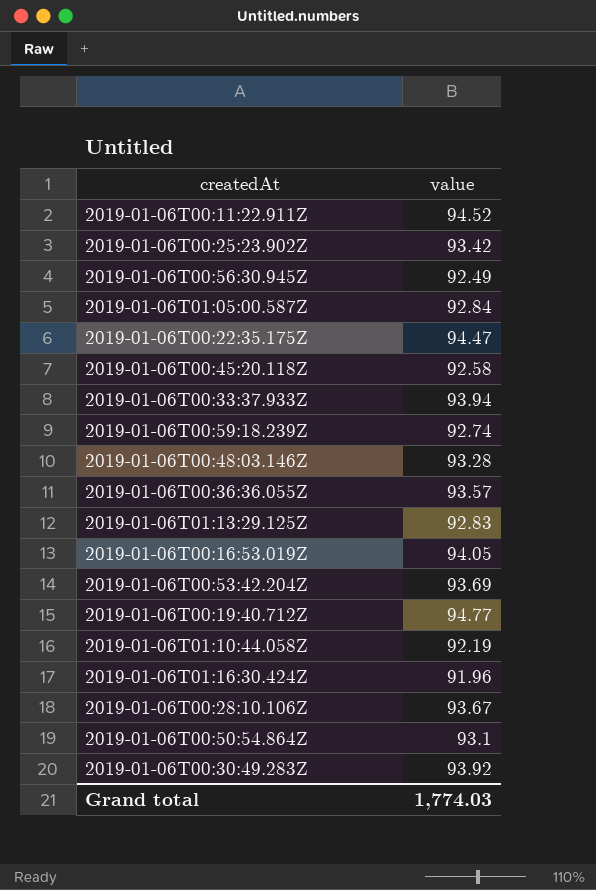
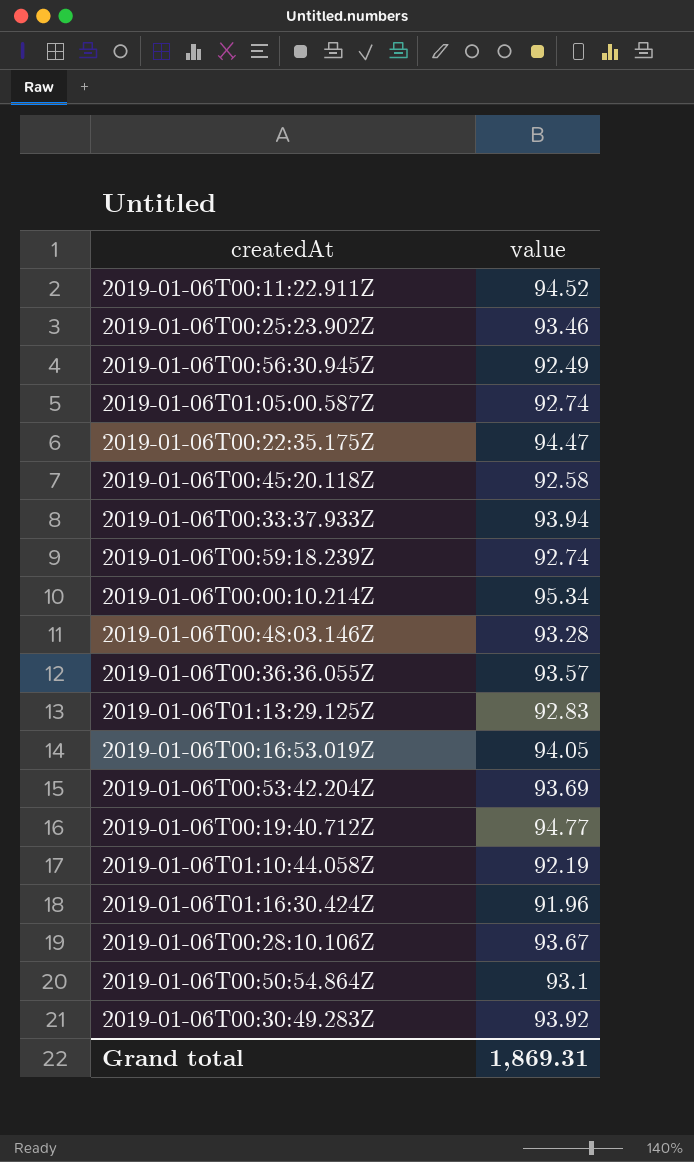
2019-01-06T00:25:23.902Z | value: 93.42 -> 93.46
2019-01-06T01:05:00.587Z | value: 92.84 -> 92.74
row 2019-01-06T00:00:10.214Z: none -> 95.34
Grand total | value: 1,774.03 -> 1,869.31

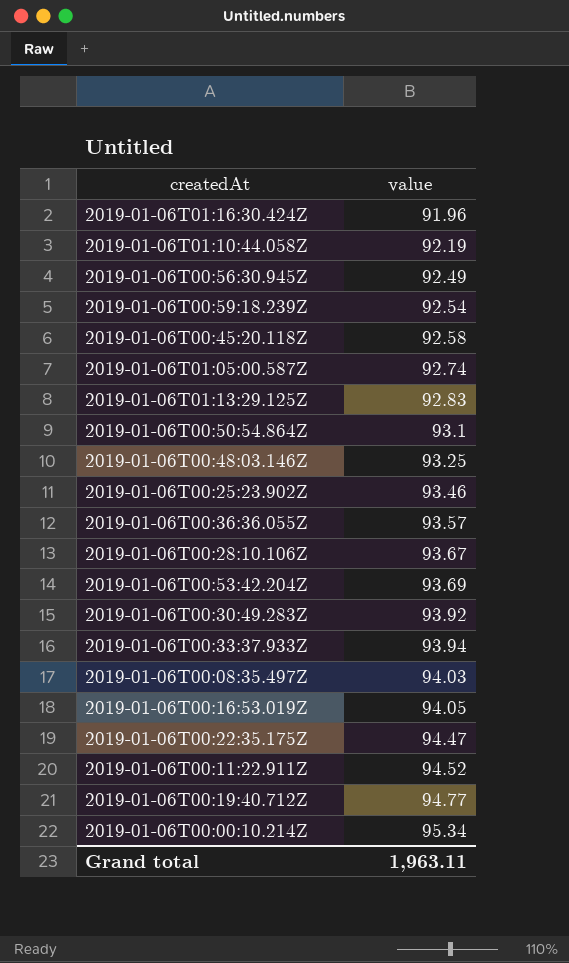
row order: none -> value ascending
2019-01-06T00:59:18.239Z | value: 92.74 -> 92.54
2019-01-06T00:48:03.146Z | value: 93.28 -> 93.25
row 2019-01-06T00:08:35.497Z: none -> 94.03
Grand total | value: 1,869.31 -> 1,963.11

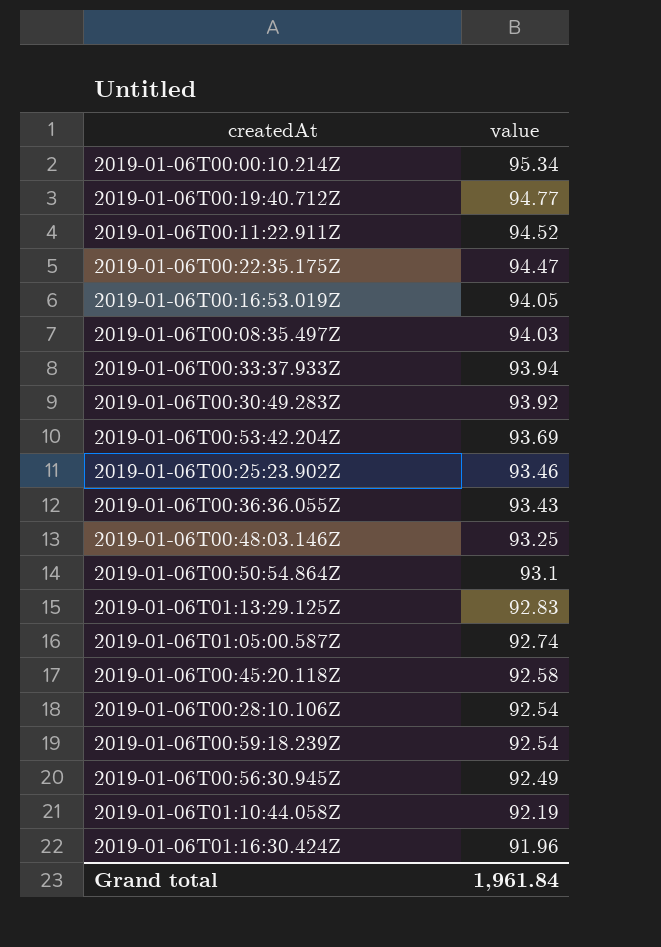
row order: value ascending -> value descending
2019-01-06T00:36:36.055Z | value: 93.57 -> 93.43
2019-01-06T00:28:10.106Z | value: 93.67 -> 92.54
Grand total | value: 1,963.11 -> 1,961.84

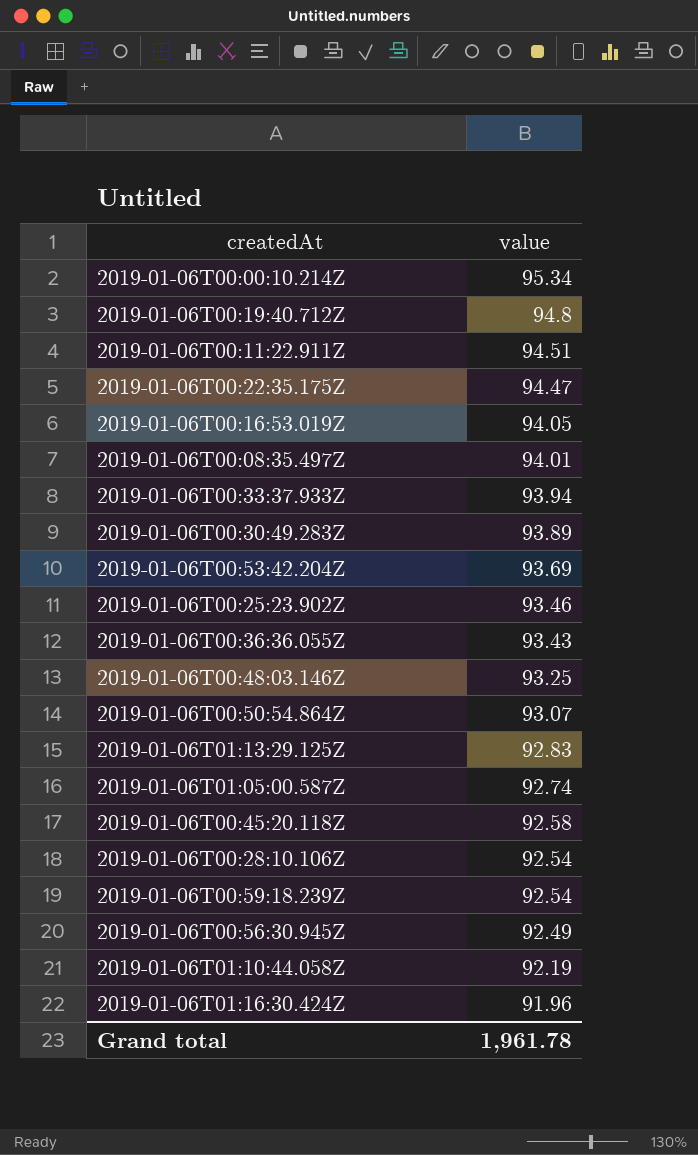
2019-01-06T00:19:40.712Z | value: 94.77 -> 94.8
2019-01-06T00:11:22.911Z | value: 94.52 -> 94.51
2019-01-06T00:08:35.497Z | value: 94.03 -> 94.01
2019-01-06T00:30:49.283Z | value: 93.92 -> 93.89
2019-01-06T00:50:54.864Z | value: 93.1 -> 93.07
Grand total | value: 1,961.84 -> 1,961.78

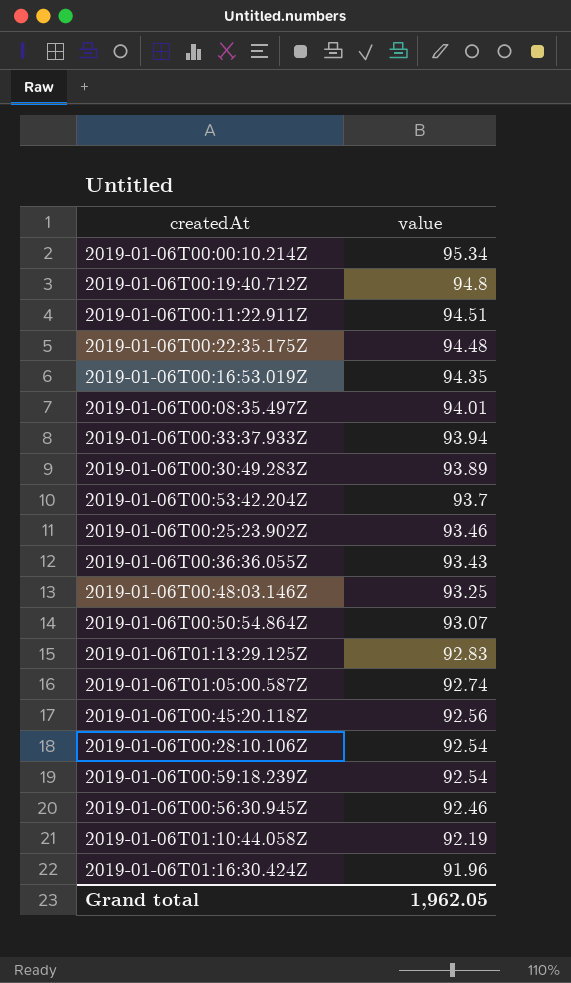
2019-01-06T00:22:35.175Z | value: 94.47 -> 94.48
2019-01-06T00:16:53.019Z | value: 94.05 -> 94.35
2019-01-06T00:53:42.204Z | value: 93.69 -> 93.7
2019-01-06T00:45:20.118Z | value: 92.58 -> 92.56
2019-01-06T00:56:30.945Z | value: 92.49 -> 92.46
Grand total | value: 1,961.78 -> 1,962.05

